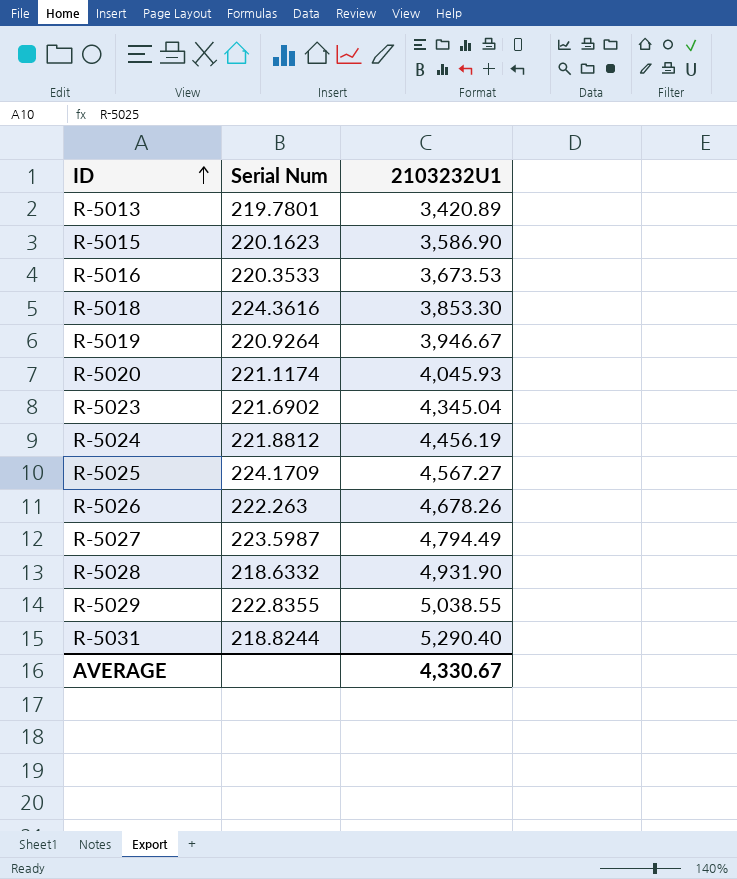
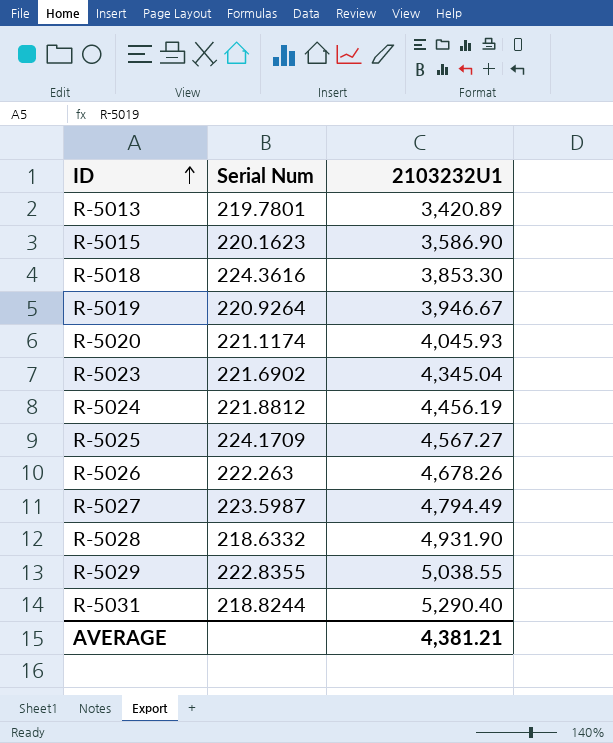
row R-5016: 220.3533 | 3,673.53 -> none
AVERAGE | 2103232U1: 4,330.67 -> 4,381.21

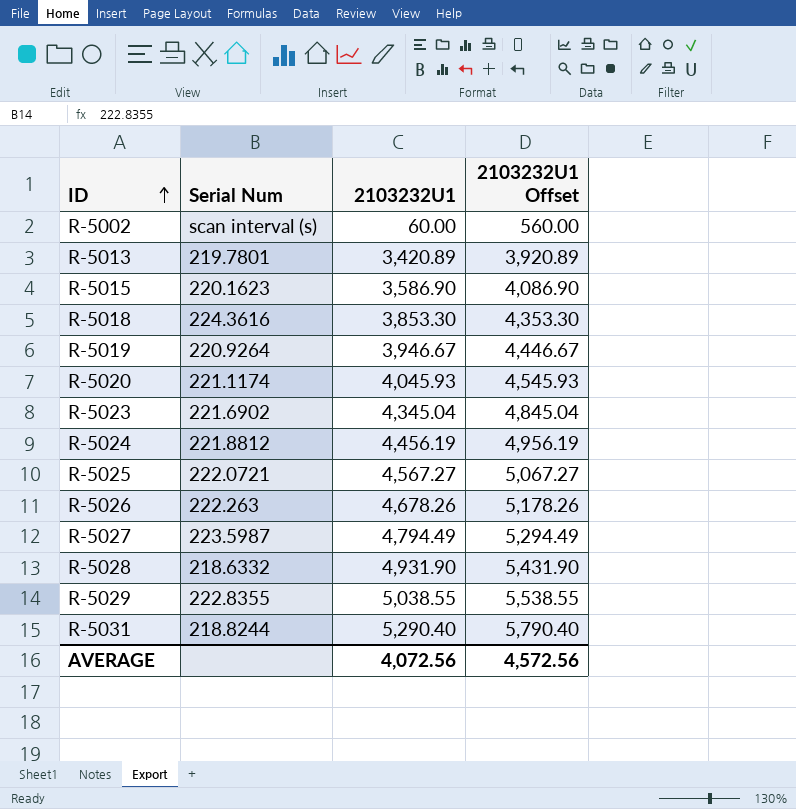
column 2103232U1 Offset | formula: none -> [2103232U1] + 500
row R-5002: none -> scan interval (s) | 60.00 | 560.00
R-5025 | Serial Num: 224.1709 -> 222.0721
AVERAGE | 2103232U1: 4,381.21 -> 4,072.56

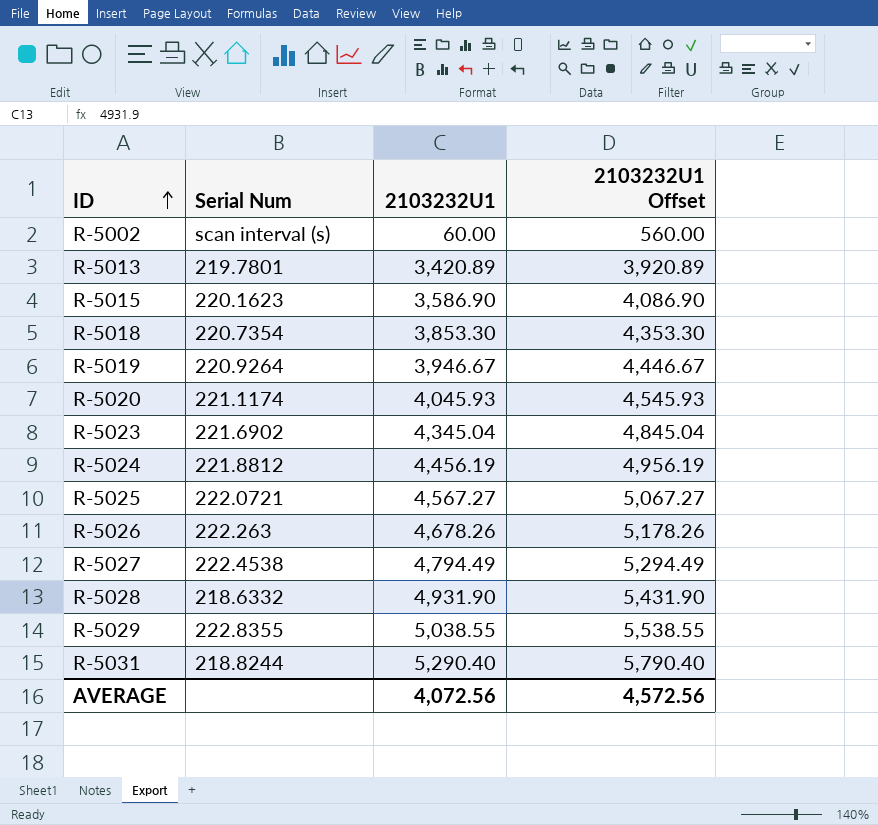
R-5018 | Serial Num: 224.3616 -> 220.7354
R-5027 | Serial Num: 223.5987 -> 222.4538

